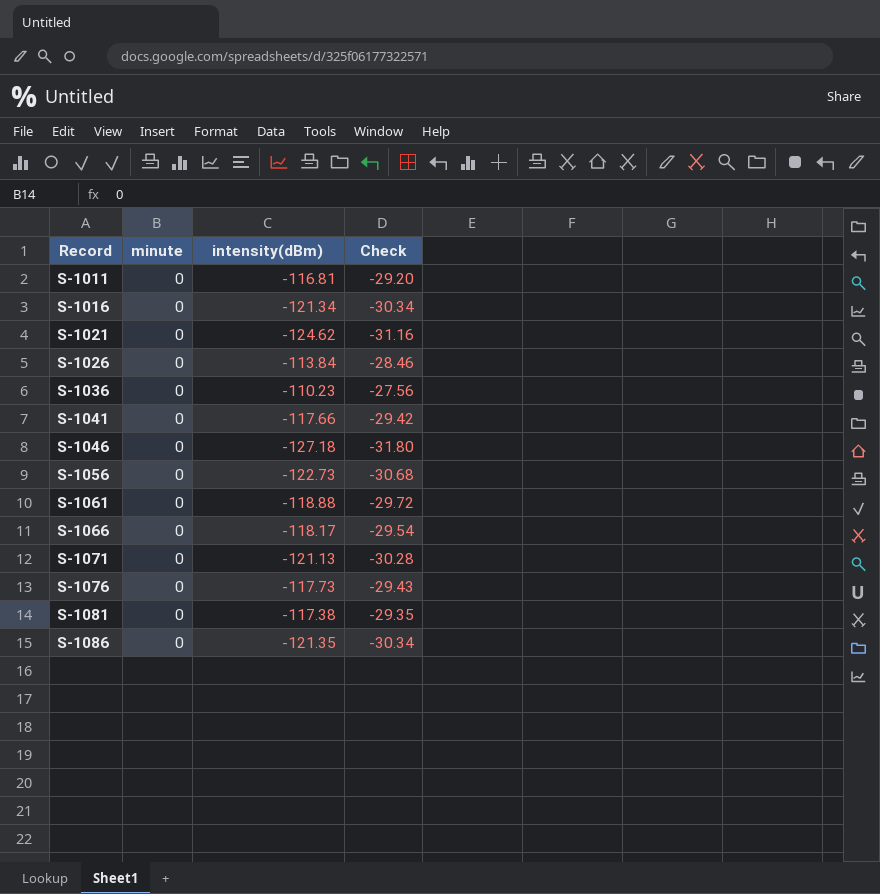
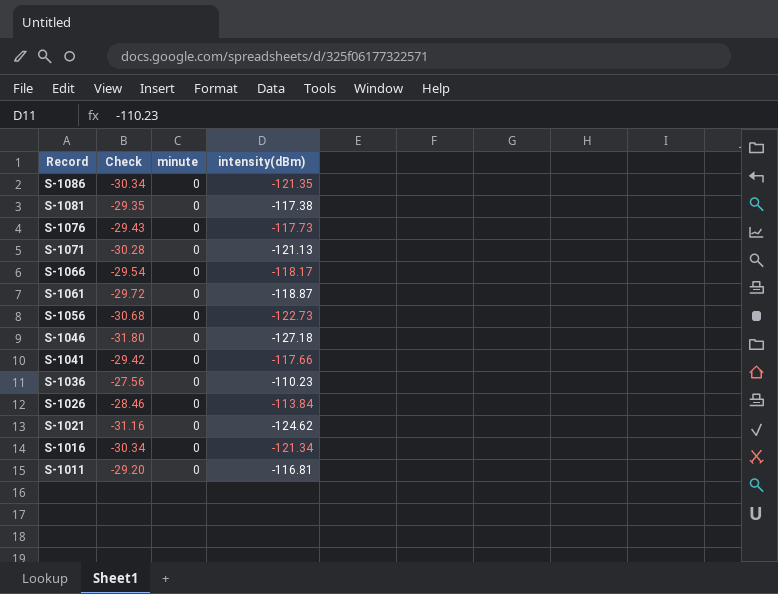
row order: Record ascending -> Record descending
column Check | position: 4 -> 2
S-1061 | intensity(dBm): -118.88 -> -118.87

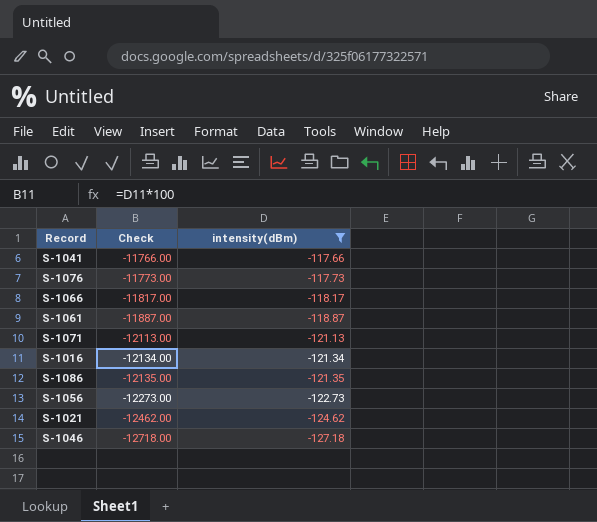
filter: none -> intensity(dBm) <= -117.66
row order: Record descending -> Check descending
column minute | position: 3 -> none
column Check | formula: [intensity(dBm)] * 0.25 -> [intensity(dBm)] * 100

